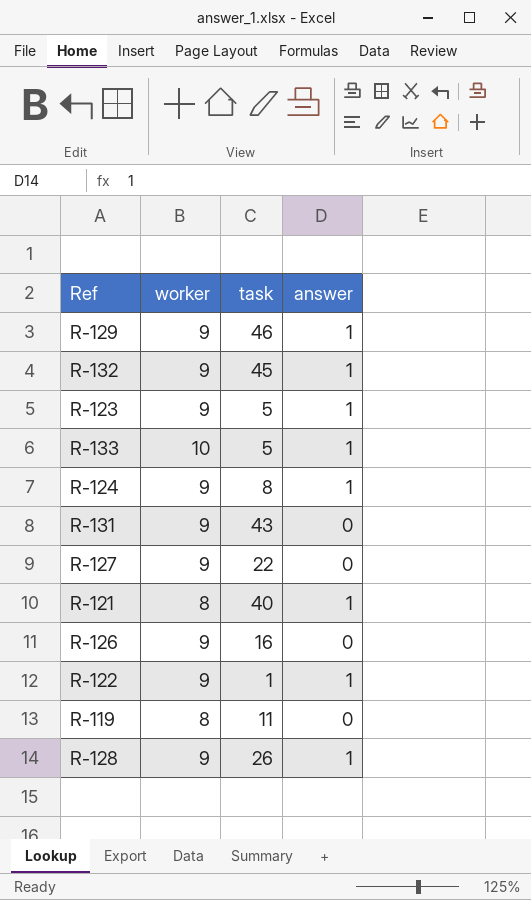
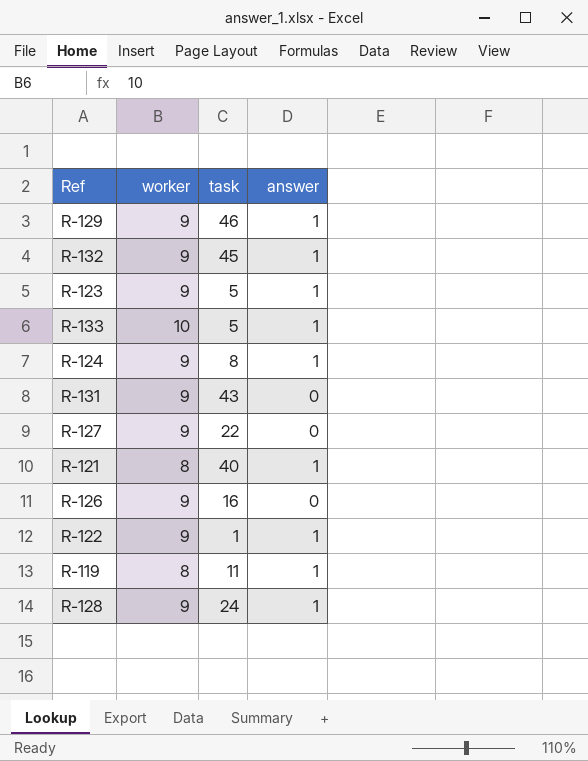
R-119 | answer: 0 -> 1
R-128 | task: 26 -> 24

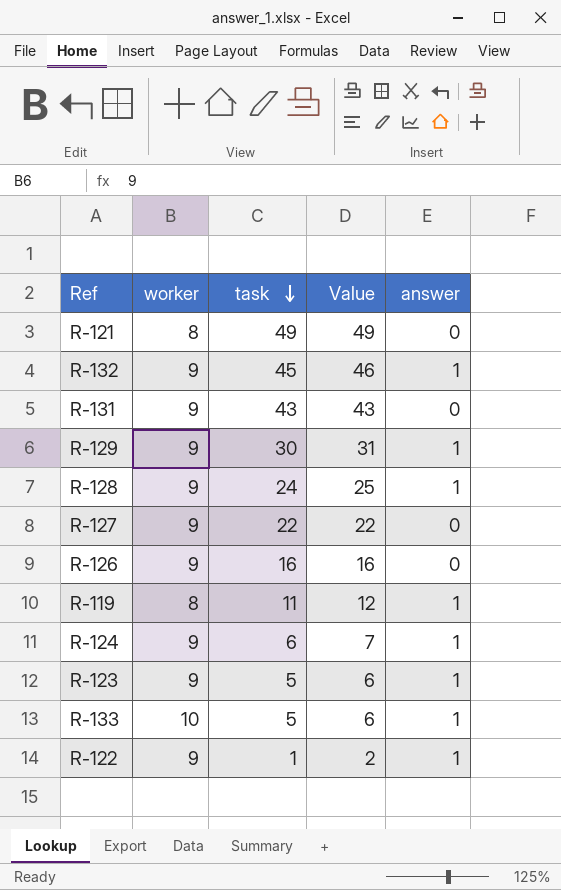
row order: none -> task descending
column Value | formula: none -> [task] + [answer]
R-121 | task: 40 -> 49
R-121 | answer: 1 -> 0
R-129 | task: 46 -> 30
R-124 | task: 8 -> 6

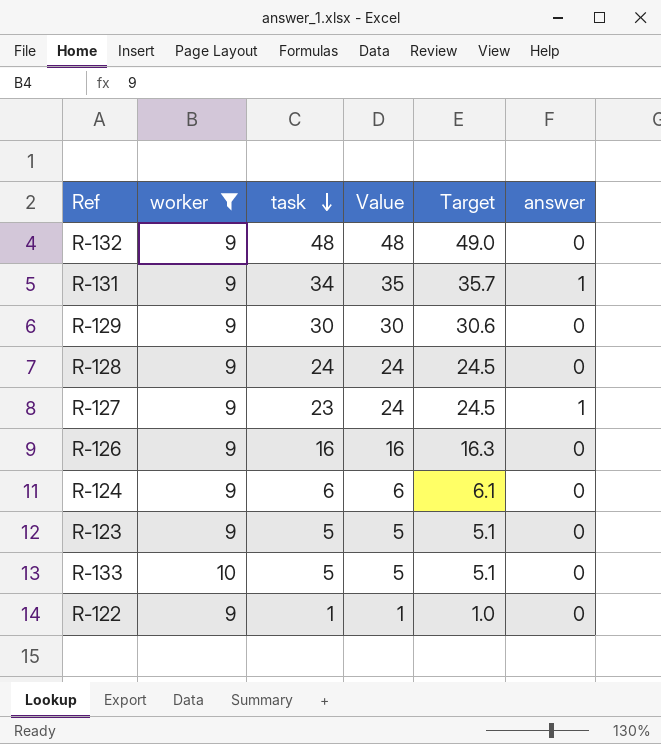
filter: none -> worker != 8
column Target | formula: none -> [Value] * 1.02
R-132 | task: 45 -> 48
R-132 | Value: 46 -> 48
R-132 | answer: 1 -> 0
R-131 | task: 43 -> 34
R-131 | Value: 43 -> 35
R-131 | answer: 0 -> 1
R-129 | Value: 31 -> 30
R-129 | answer: 1 -> 0
R-128 | Value: 25 -> 24
R-128 | answer: 1 -> 0
R-127 | task: 22 -> 23
R-127 | Value: 22 -> 24
R-127 | answer: 0 -> 1
R-124 | Value: 7 -> 6
R-124 | answer: 1 -> 0
R-123 | Value: 6 -> 5
R-123 | answer: 1 -> 0
R-133 | Value: 6 -> 5
R-133 | answer: 1 -> 0
R-122 | Value: 2 -> 1
R-122 | answer: 1 -> 0

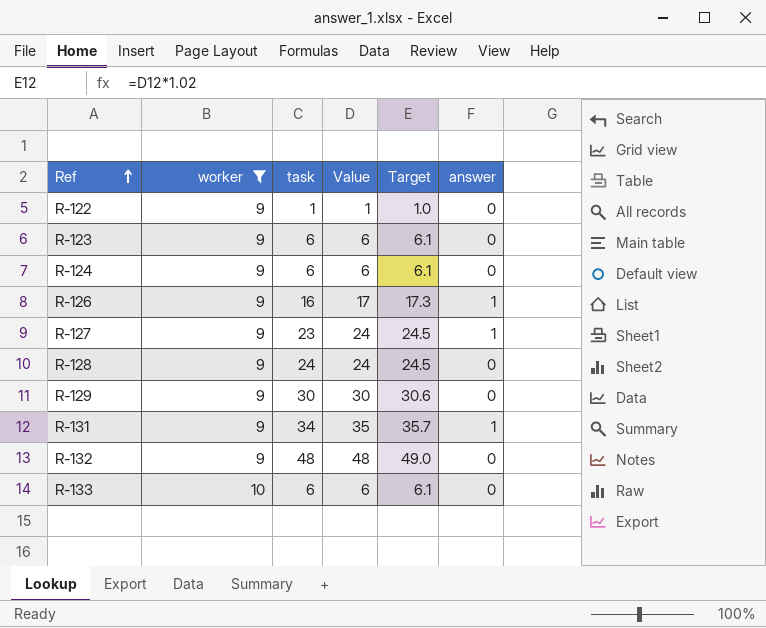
row order: task descending -> Ref ascending
R-123 | task: 5 -> 6
R-123 | Value: 5 -> 6
R-123 | Target: 5.1 -> 6.1
R-126 | Value: 16 -> 17
R-126 | Target: 16.3 -> 17.3
R-126 | answer: 0 -> 1
R-133 | task: 5 -> 6
R-133 | Value: 5 -> 6
R-133 | Target: 5.1 -> 6.1

